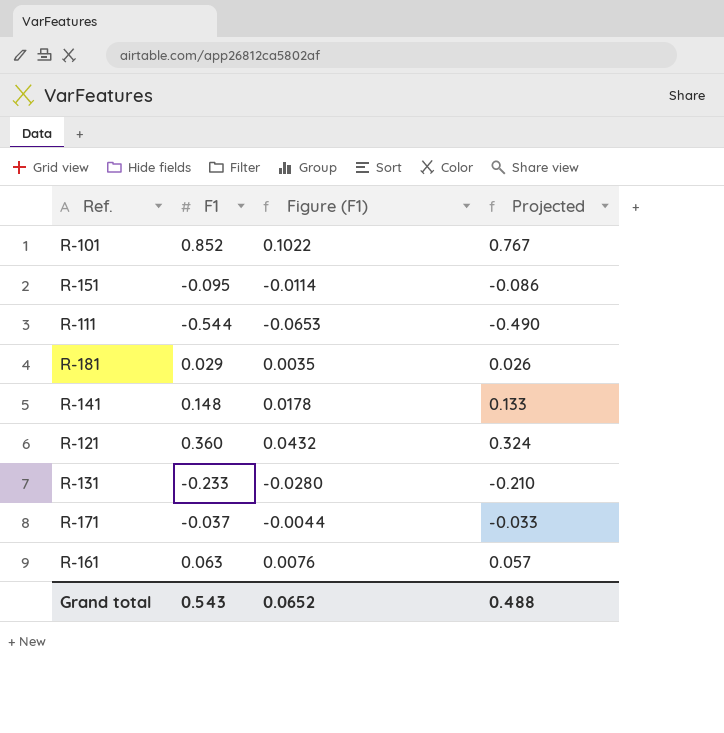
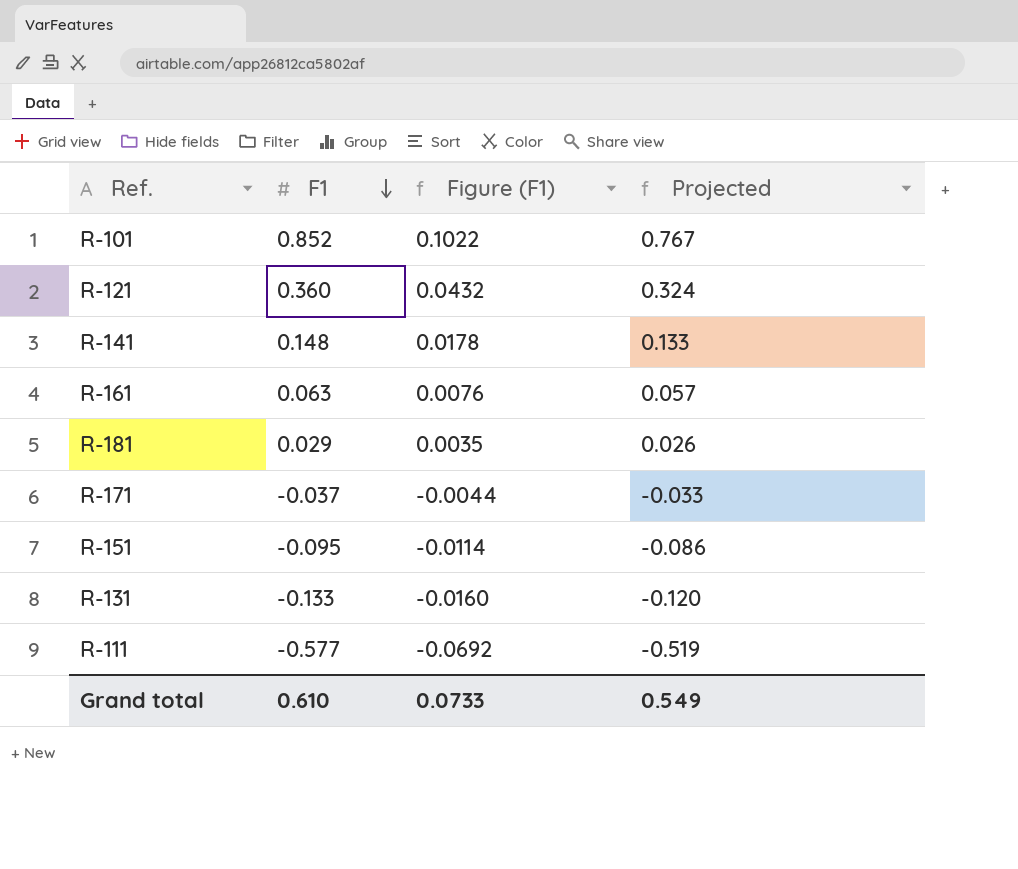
row order: none -> F1 descending
R-131 | F1: -0.233 -> -0.133
R-131 | Figure (F1): -0.0280 -> -0.0160
R-131 | Projected: -0.210 -> -0.120
R-111 | F1: -0.544 -> -0.577
R-111 | Figure (F1): -0.0653 -> -0.0692
R-111 | Projected: -0.490 -> -0.519
Grand total | F1: 0.543 -> 0.610
Grand total | Figure (F1): 0.0652 -> 0.0733
Grand total | Projected: 0.488 -> 0.549

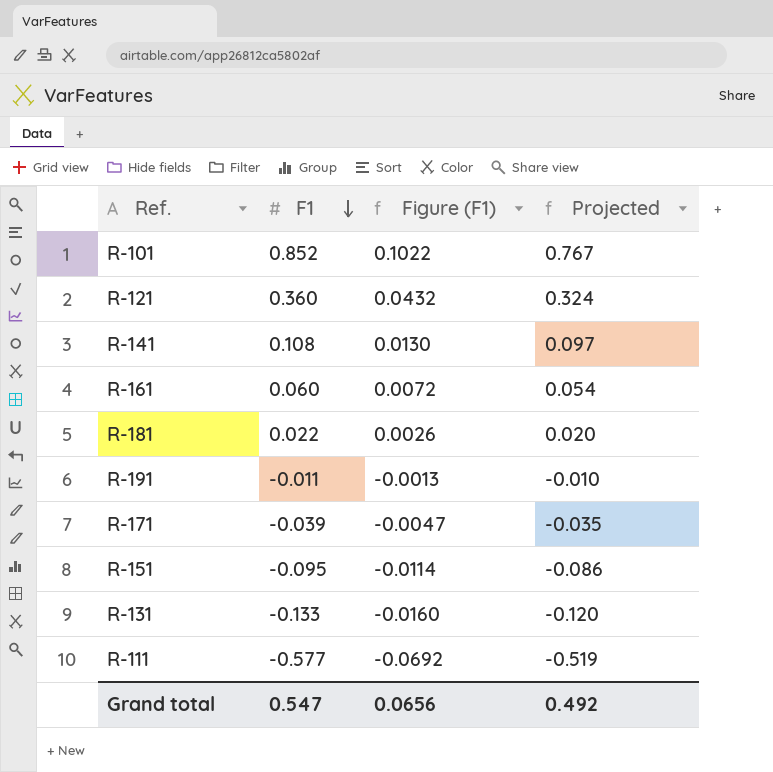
R-141 | F1: 0.148 -> 0.108
R-141 | Figure (F1): 0.0178 -> 0.0130
R-141 | Projected: 0.133 -> 0.097
R-161 | F1: 0.063 -> 0.060
R-161 | Figure (F1): 0.0076 -> 0.0072
R-161 | Projected: 0.057 -> 0.054
R-181 | F1: 0.029 -> 0.022
R-181 | Figure (F1): 0.0035 -> 0.0026
R-181 | Projected: 0.026 -> 0.020
row R-191: none -> -0.011 | -0.0013 | -0.010
R-171 | F1: -0.037 -> -0.039
R-171 | Figure (F1): -0.0044 -> -0.0047
R-171 | Projected: -0.033 -> -0.035
Grand total | F1: 0.610 -> 0.547
Grand total | Figure (F1): 0.0733 -> 0.0656
Grand total | Projected: 0.549 -> 0.492

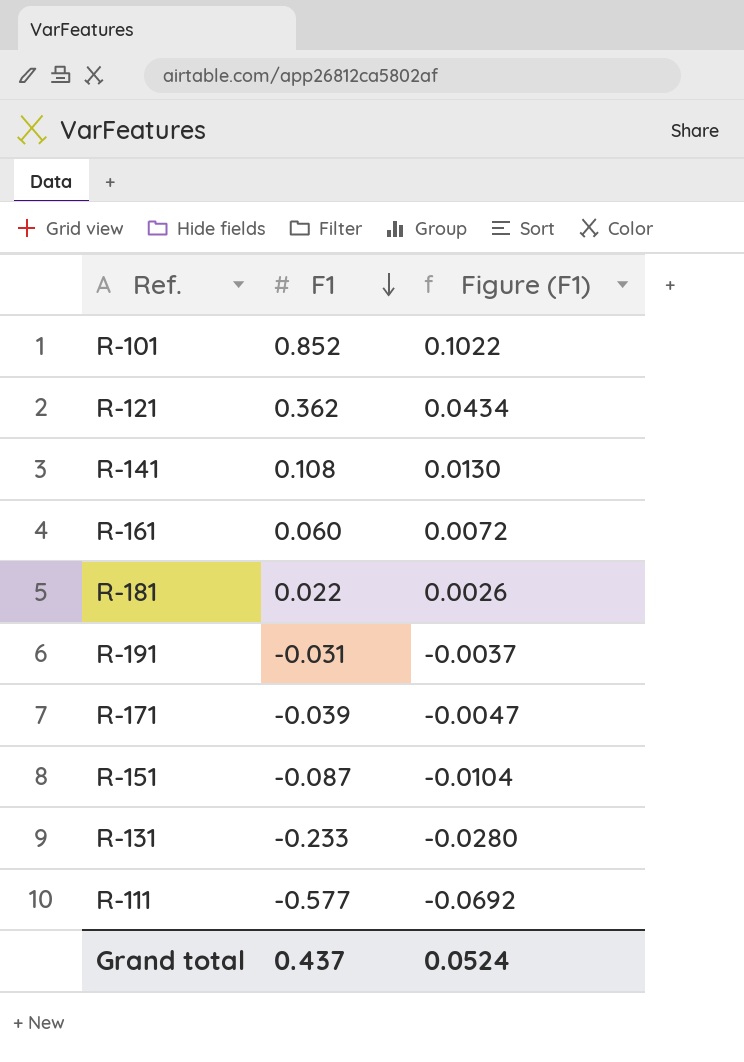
column Projected | formula: [F1] * 0.9 -> none
R-121 | F1: 0.360 -> 0.362
R-121 | Figure (F1): 0.0432 -> 0.0434
R-191 | F1: -0.011 -> -0.031
R-191 | Figure (F1): -0.0013 -> -0.0037
R-151 | F1: -0.095 -> -0.087
R-151 | Figure (F1): -0.0114 -> -0.0104
R-131 | F1: -0.133 -> -0.233
R-131 | Figure (F1): -0.0160 -> -0.0280
Grand total | F1: 0.547 -> 0.437
Grand total | Figure (F1): 0.0656 -> 0.0524

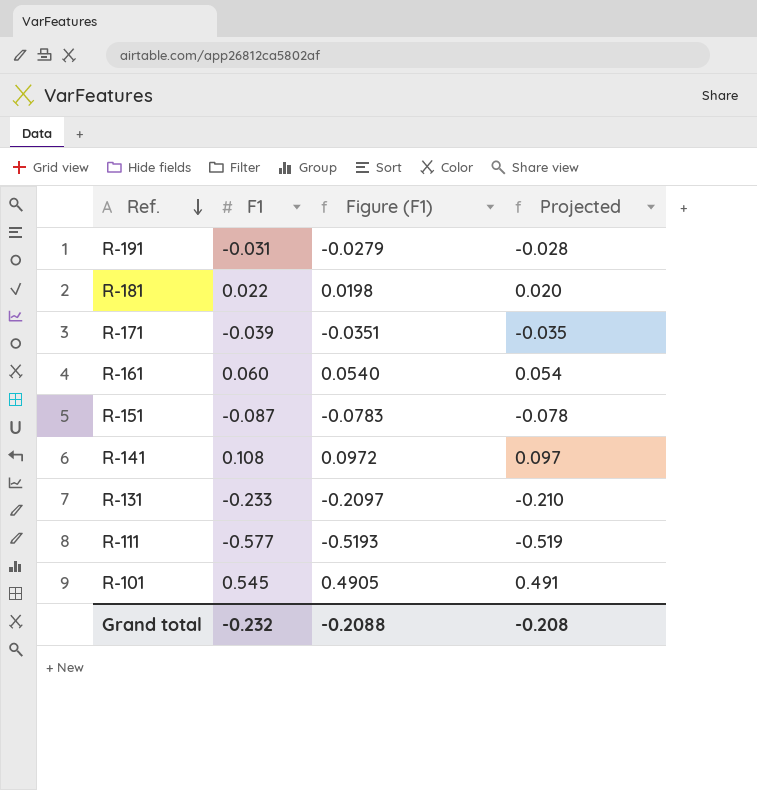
row order: F1 descending -> Ref. descending
column Figure (F1) | formula: [F1] * 0.12 -> [F1] * 0.9
column Projected | formula: none -> [F1] * 0.9
row R-121: 0.362 | 0.0434 -> none
R-101 | F1: 0.852 -> 0.545
Grand total | F1: 0.437 -> -0.232
Grand total | Figure (F1): 0.0524 -> -0.2088

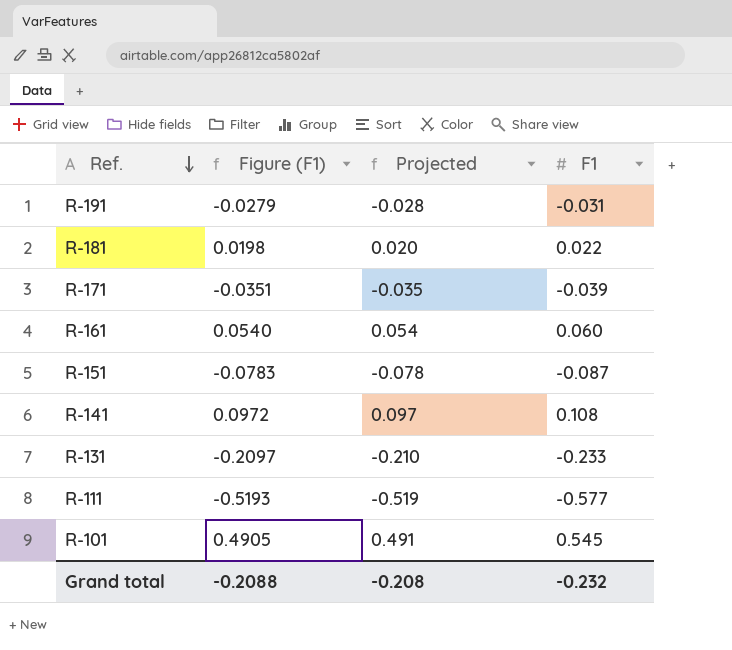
column F1 | position: 2 -> 4

